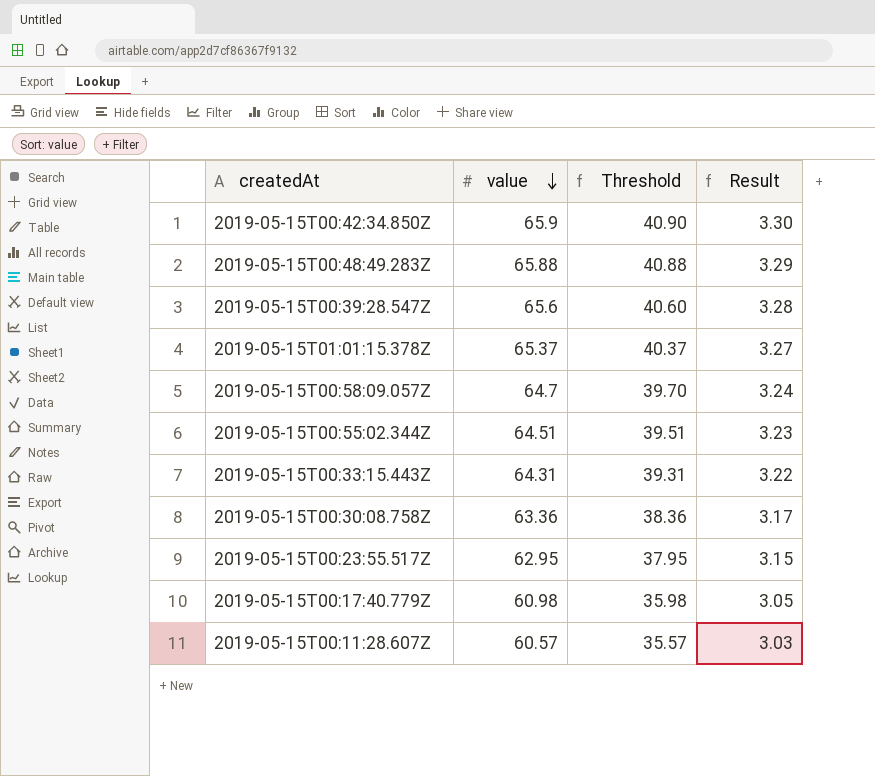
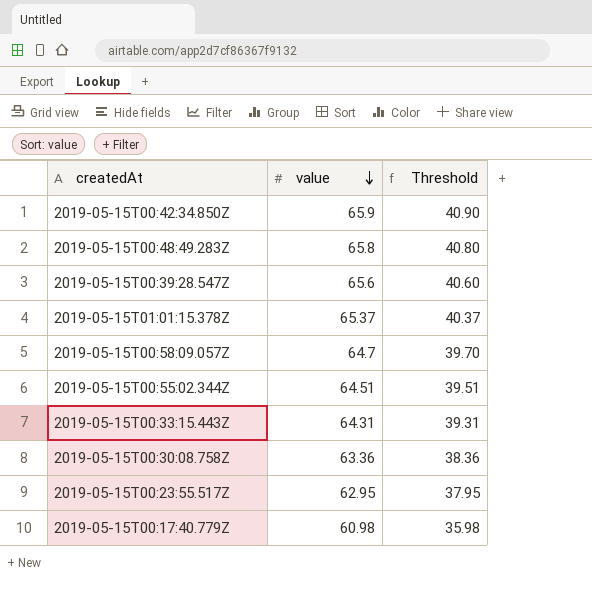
column Result | formula: [value] * 0.05 -> none
row 2019-05-15T00:11:28.607Z: 60.57 | 35.57 | 3.03 -> none
2019-05-15T00:48:49.283Z | value: 65.88 -> 65.8
2019-05-15T00:48:49.283Z | Threshold: 40.88 -> 40.80

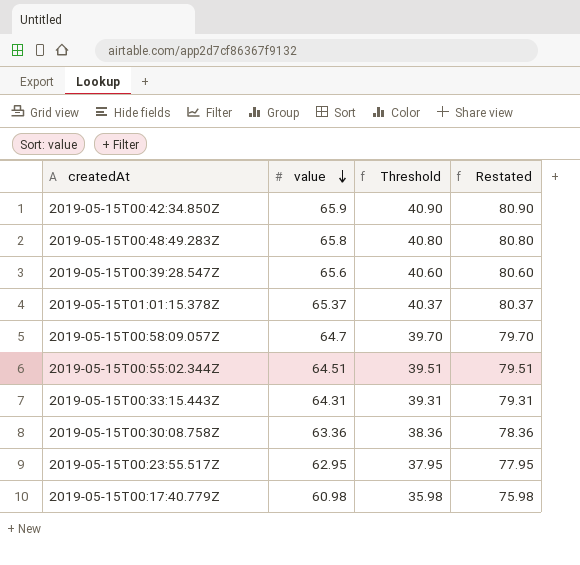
column Restated | formula: none -> [value] + 15

